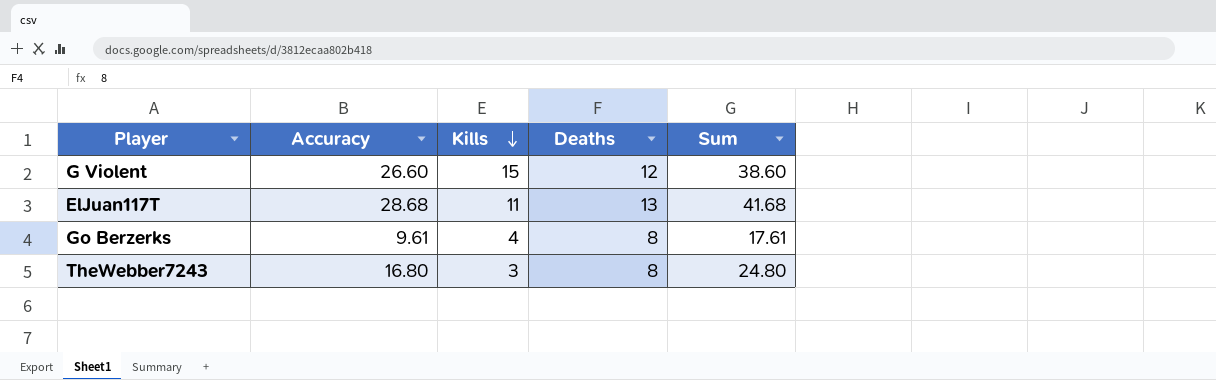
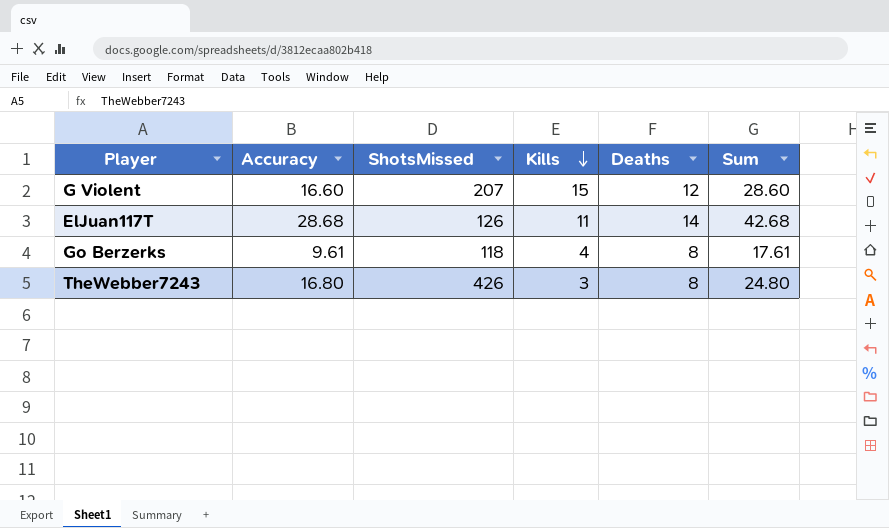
column ShotsMissed | position: none -> 3
G Violent | Accuracy: 26.60 -> 16.60
G Violent | Sum: 38.60 -> 28.60
ElJuan117T | Deaths: 13 -> 14
ElJuan117T | Sum: 41.68 -> 42.68

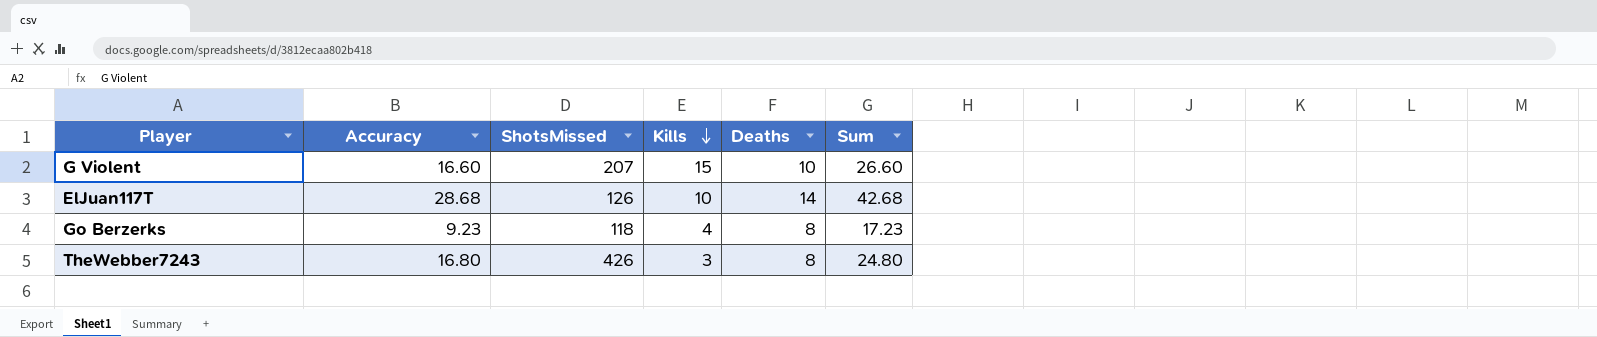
G Violent | Deaths: 12 -> 10
G Violent | Sum: 28.60 -> 26.60
ElJuan117T | Kills: 11 -> 10
Go Berzerks | Accuracy: 9.61 -> 9.23
Go Berzerks | Sum: 17.61 -> 17.23

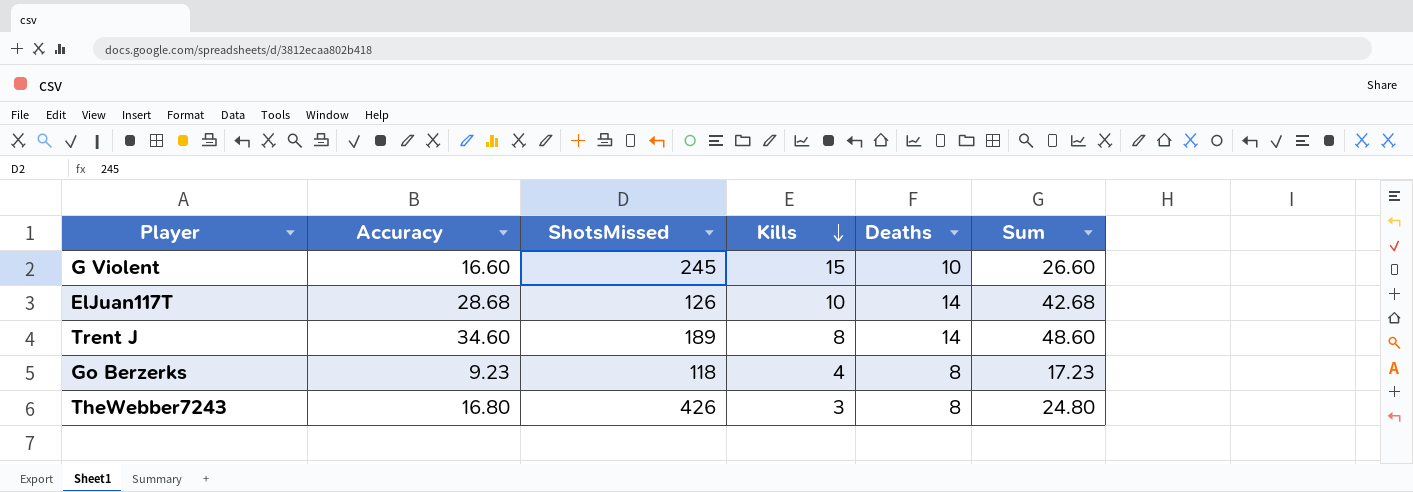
G Violent | ShotsMissed: 207 -> 245
row Trent J: none -> 34.60 | 189 | 8 | 14 | 48.60

